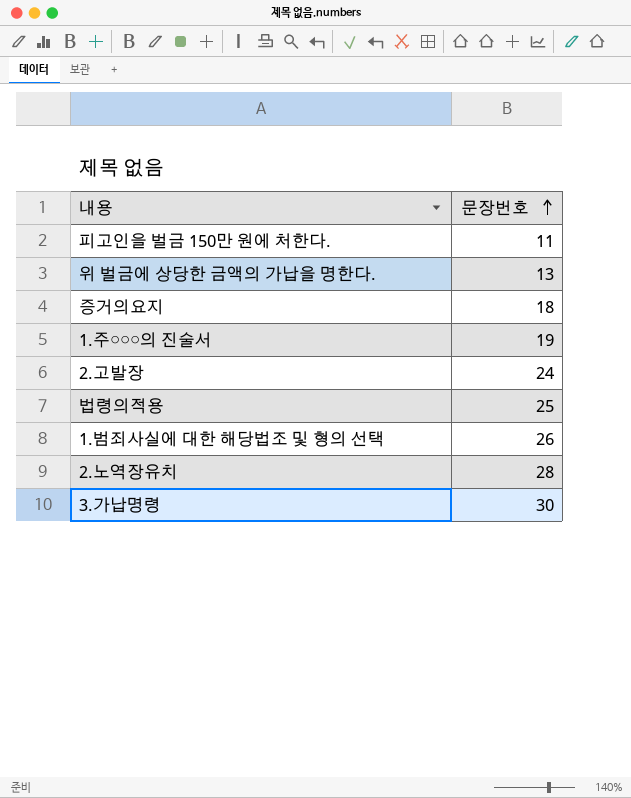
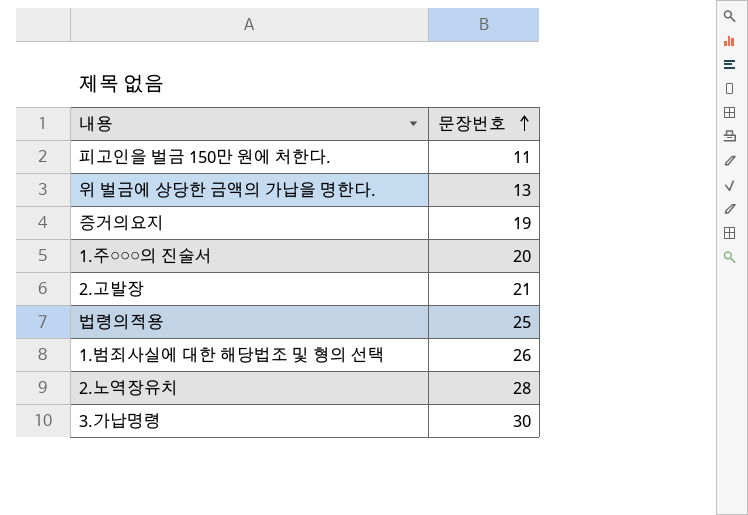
증거의요지 | 문장번호: 18 -> 19
1.주○○○의 진술서 | 문장번호: 19 -> 20
2.고발장 | 문장번호: 24 -> 21

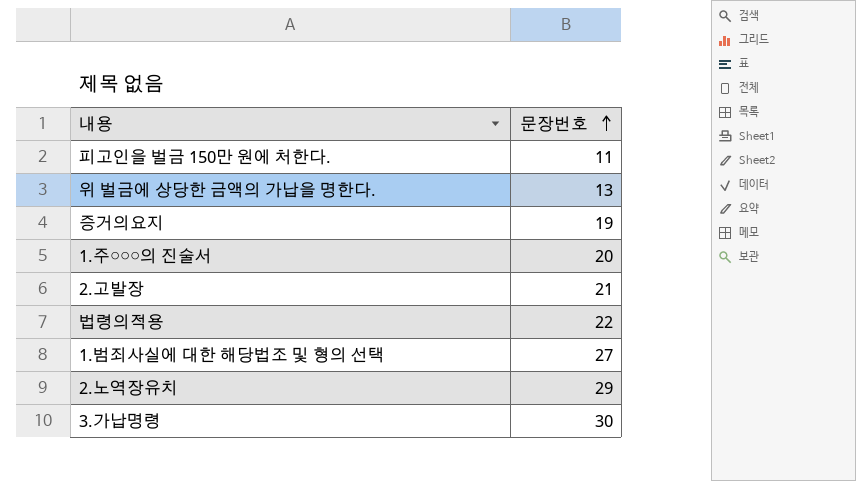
법령의적용 | 문장번호: 25 -> 22
1.범죄사실에 대한 해당법조 및 형의 선택 | 문장번호: 26 -> 27
2.노역장유치 | 문장번호: 28 -> 29

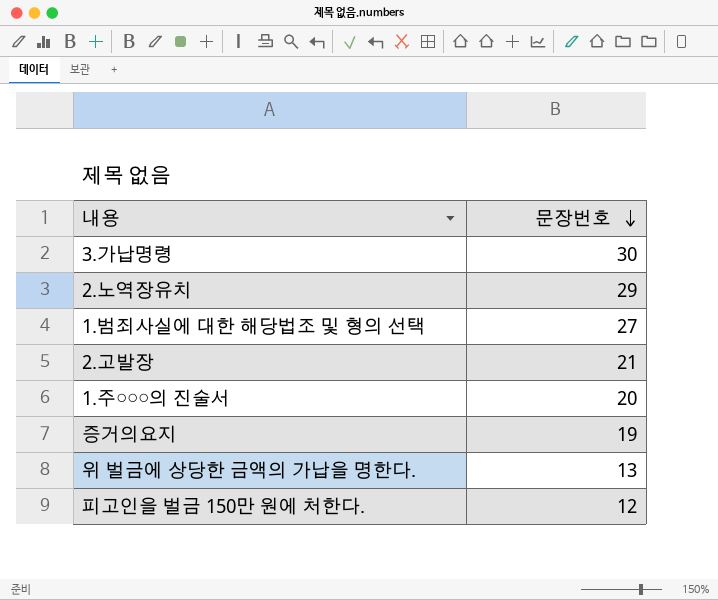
row order: 문장번호 ascending -> 문장번호 descending
row 법령의적용: 22 -> none
피고인을 벌금 150만 원에 처한다. | 문장번호: 11 -> 12

